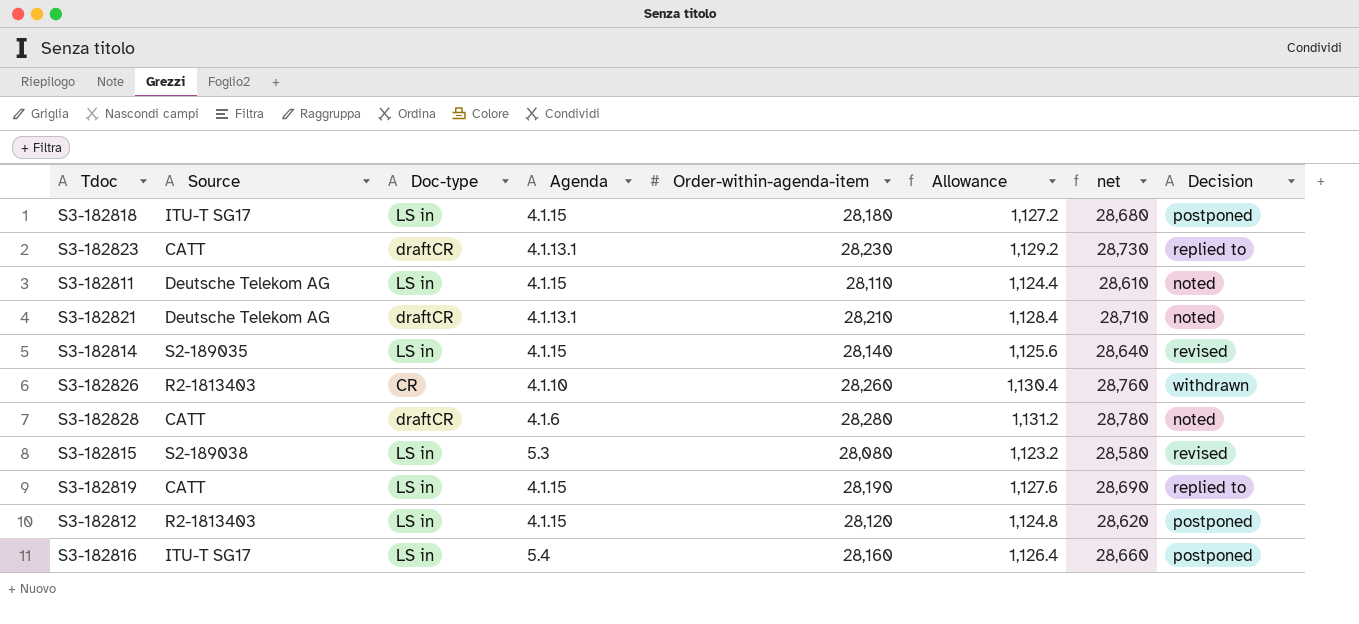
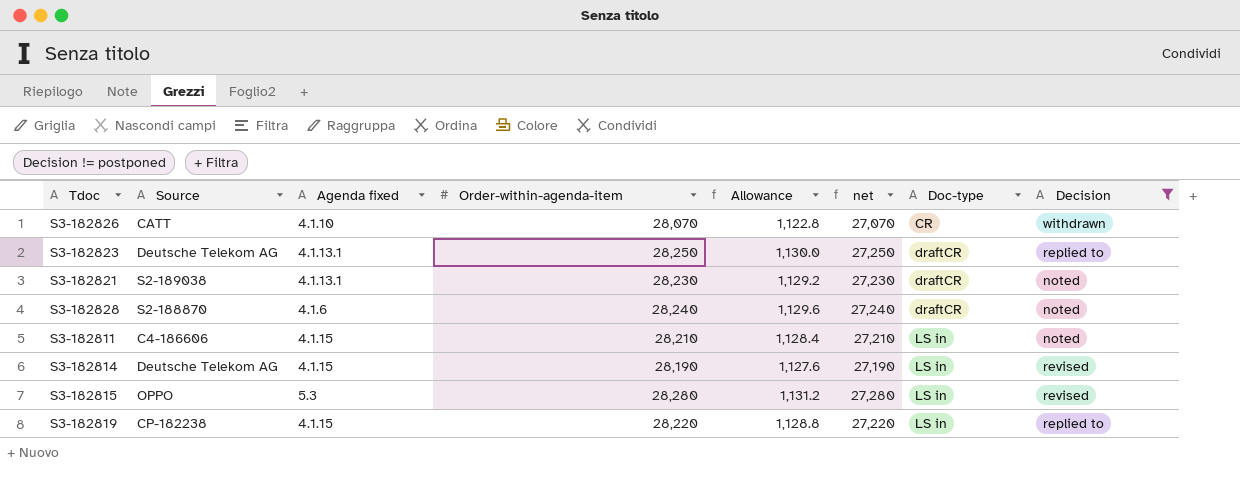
filter: none -> Decision != postponed
row order: none -> Doc-type ascending
column name: Agenda -> Agenda fixed
column net | formula: [Order-within-agenda-item] + 500 -> [Order-within-agenda-item] - 1000
column Doc-type | position: 3 -> 7
S3-182826 | Source: R2-1813403 -> CATT
S3-182826 | Order-within-agenda-item: 28,260 -> 28,070
S3-182826 | Allowance: 1,130.4 -> 1,122.8
S3-182823 | Source: CATT -> Deutsche Telekom AG
S3-182823 | Order-within-agenda-item: 28,230 -> 28,250
S3-182823 | Allowance: 1,129.2 -> 1,130.0
S3-182821 | Source: Deutsche Telekom AG -> S2-189038
S3-182821 | Order-within-agenda-item: 28,210 -> 28,230
S3-182821 | Allowance: 1,128.4 -> 1,129.2
S3-182828 | Source: CATT -> S2-188870
S3-182828 | Order-within-agenda-item: 28,280 -> 28,240
S3-182828 | Allowance: 1,131.2 -> 1,129.6
S3-182811 | Source: Deutsche Telekom AG -> C4-186606
S3-182811 | Order-within-agenda-item: 28,110 -> 28,210
S3-182811 | Allowance: 1,124.4 -> 1,128.4
S3-182814 | Source: S2-189035 -> Deutsche Telekom AG
S3-182814 | Order-within-agenda-item: 28,140 -> 28,190
S3-182814 | Allowance: 1,125.6 -> 1,127.6
S3-182815 | Source: S2-189038 -> OPPO
S3-182815 | Order-within-agenda-item: 28,080 -> 28,280
S3-182815 | Allowance: 1,123.2 -> 1,131.2
S3-182819 | Source: CATT -> CP-182238
S3-182819 | Order-within-agenda-item: 28,190 -> 28,220
S3-182819 | Allowance: 1,127.6 -> 1,128.8

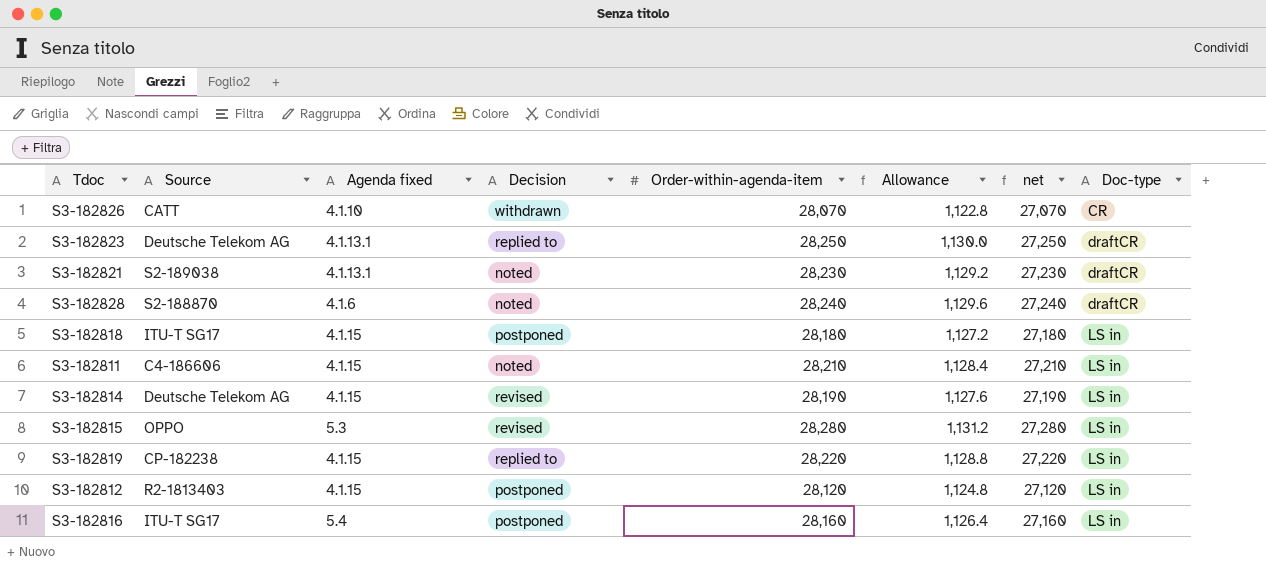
filter: Decision != postponed -> none
column Decision | position: 8 -> 4

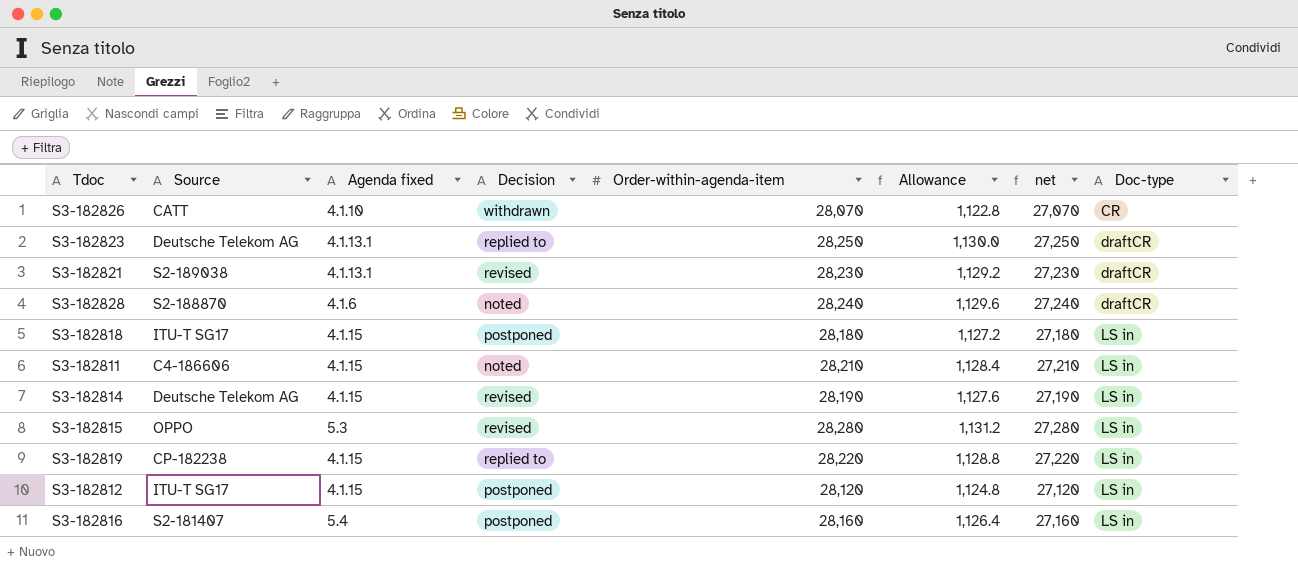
S3-182821 | Decision: noted -> revised
S3-182812 | Source: R2-1813403 -> ITU-T SG17
S3-182816 | Source: ITU-T SG17 -> S2-181407

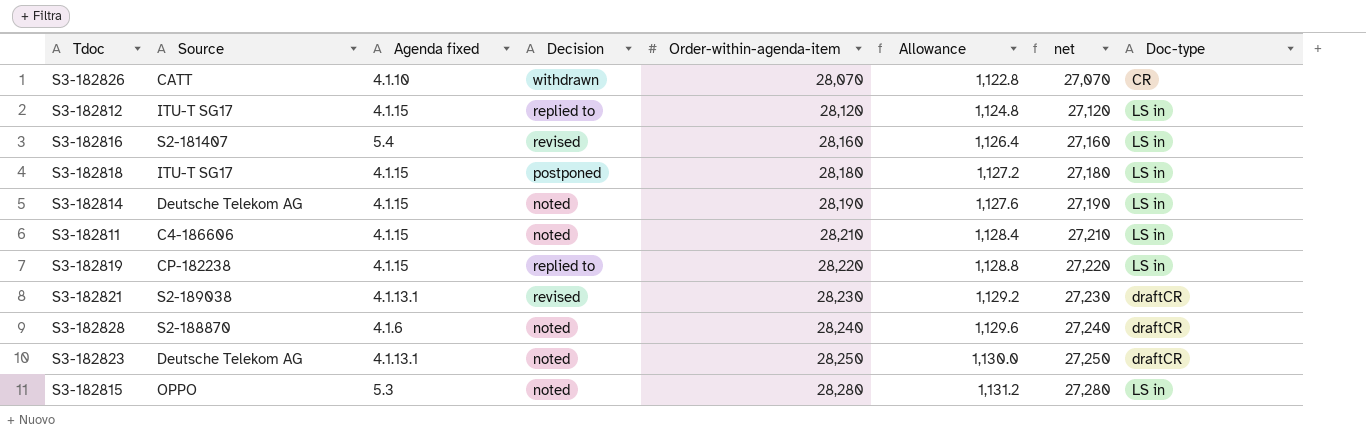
row order: Doc-type ascending -> Order-within-agenda-item ascending
S3-182812 | Decision: postponed -> replied to
S3-182816 | Decision: postponed -> revised
S3-182814 | Decision: revised -> noted
S3-182823 | Decision: replied to -> noted
S3-182815 | Decision: revised -> noted

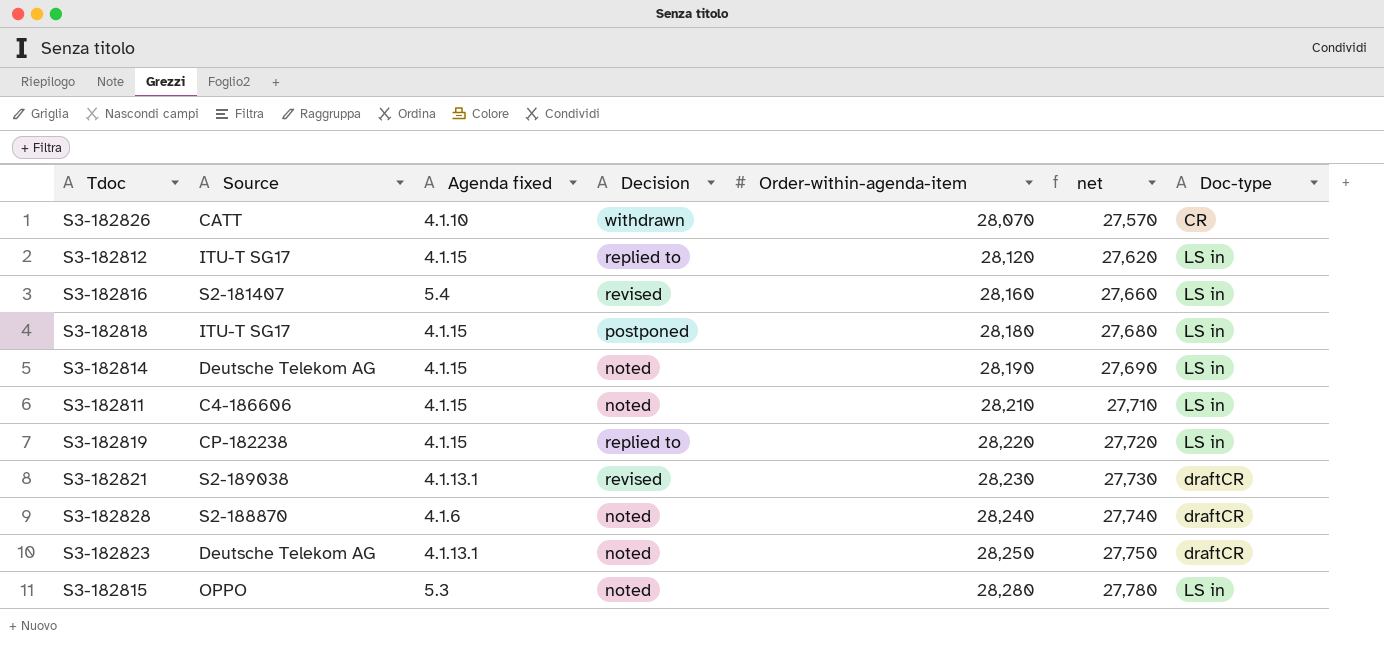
column Allowance | formula: [Order-within-agenda-item] * 0.04 -> none
column net | formula: [Order-within-agenda-item] - 1000 -> [Order-within-agenda-item] - 500

